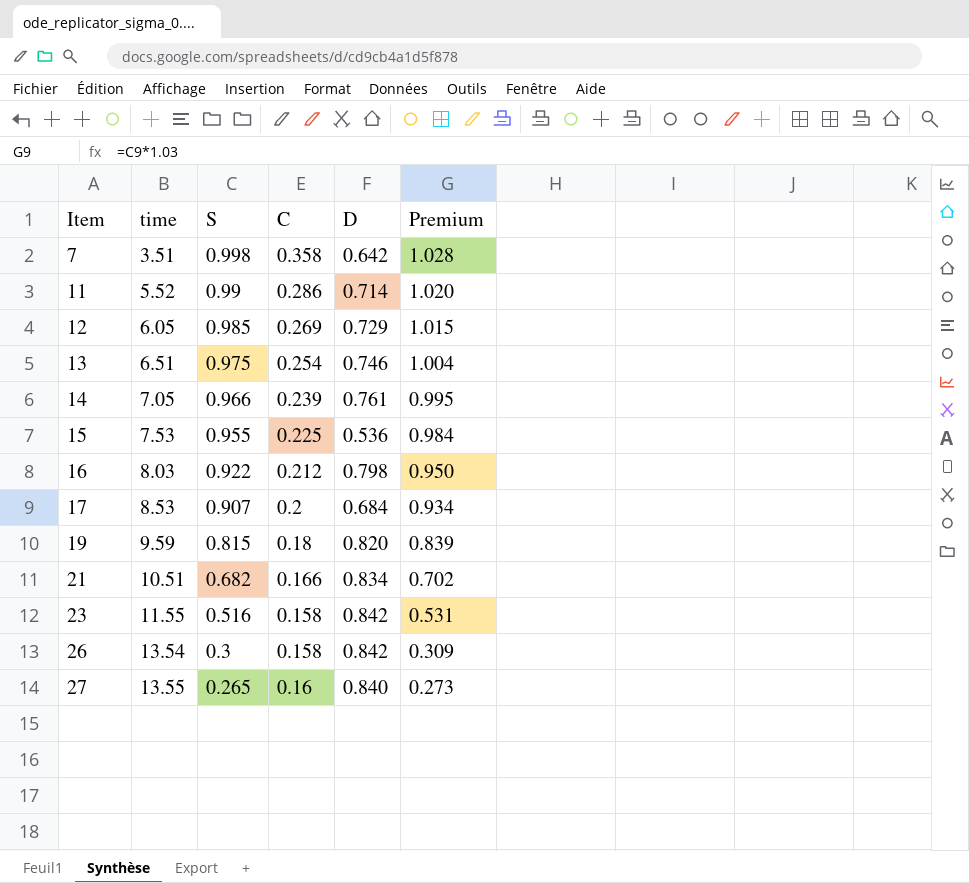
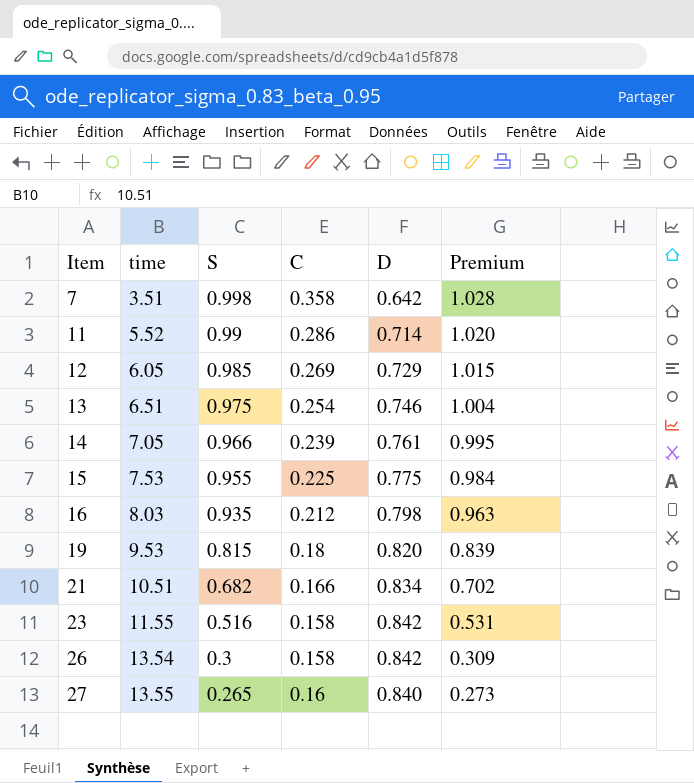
row 17: 8.53 | 0.907 | 0.2 | 0.684 | 0.934 -> none
15 | D: 0.536 -> 0.775
16 | S: 0.922 -> 0.935
16 | Premium: 0.950 -> 0.963
19 | time: 9.59 -> 9.53

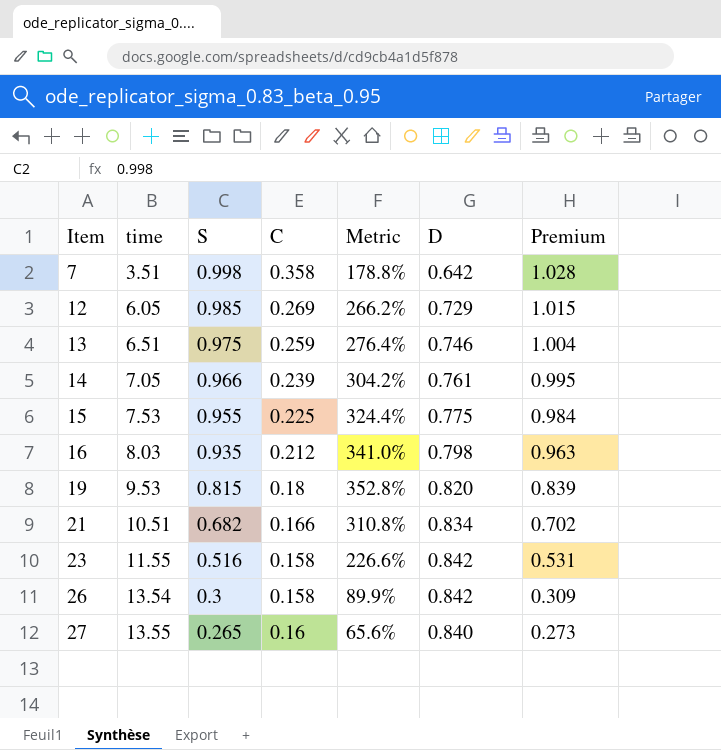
column Metric | formula: none -> ([S] - [C]) / [C]
row 11: 5.52 | 0.99 | 0.286 | 0.714 | 1.020 -> none
13 | C: 0.254 -> 0.259

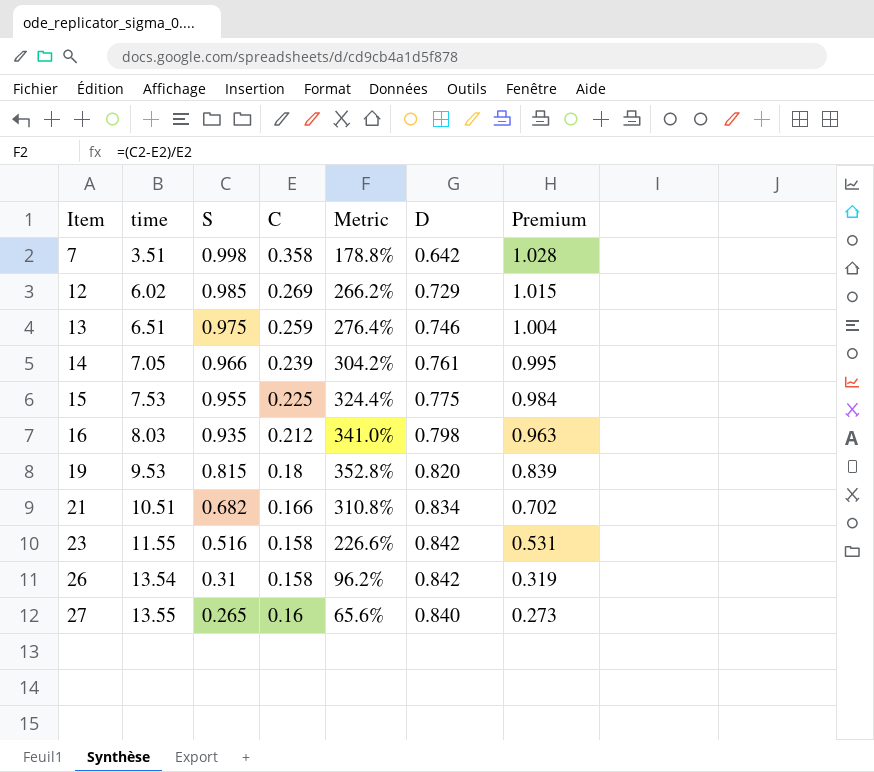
12 | time: 6.05 -> 6.02
26 | S: 0.3 -> 0.31
26 | Metric: 89.9% -> 96.2%
26 | Premium: 0.309 -> 0.319

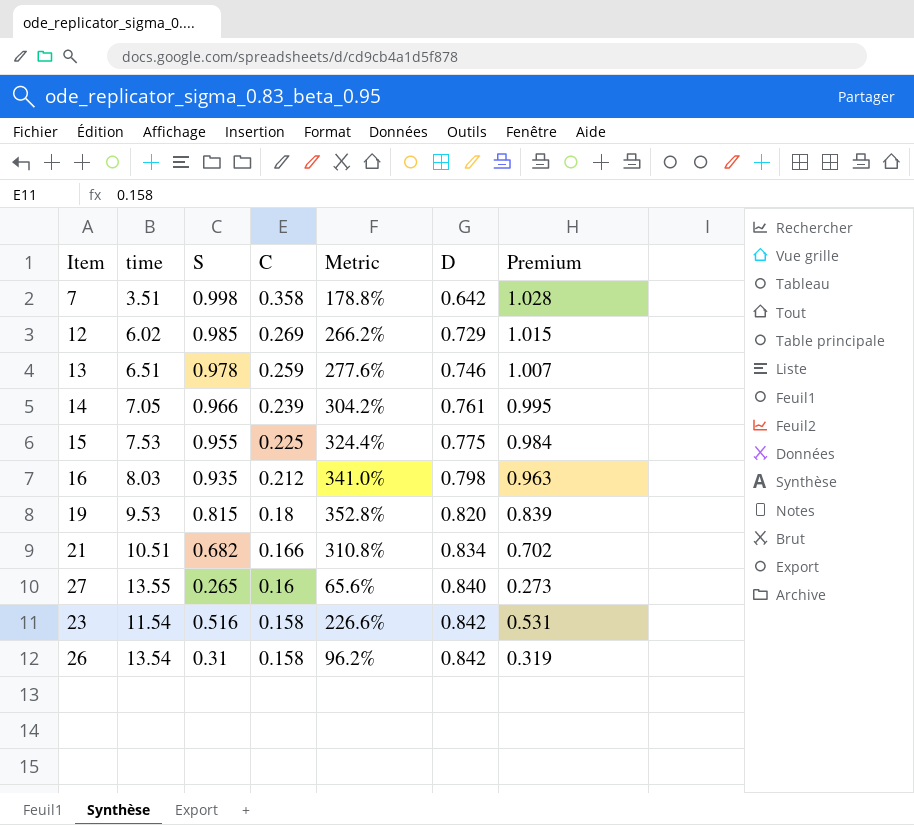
row order: Item ascending -> C descending
13 | S: 0.975 -> 0.978
13 | Metric: 276.4% -> 277.6%
13 | Premium: 1.004 -> 1.007
23 | time: 11.55 -> 11.54

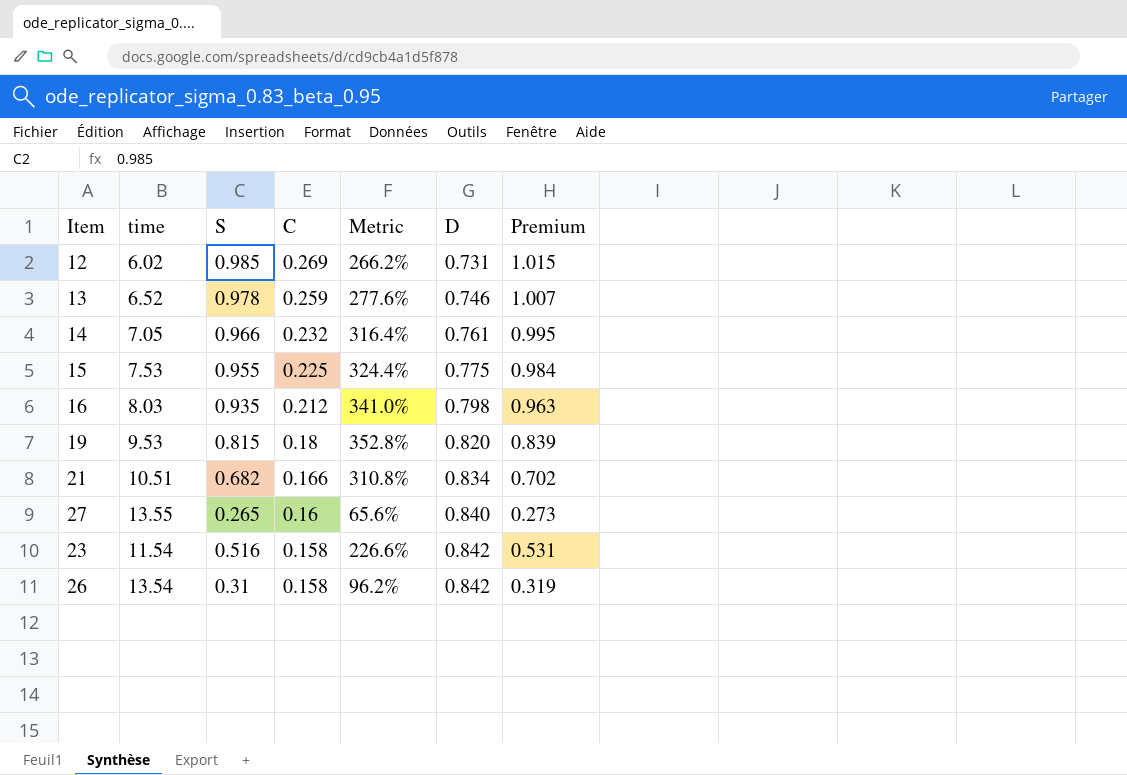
row 7: 3.51 | 0.998 | 0.358 | 178.8% | 0.642 | 1.028 -> none
12 | D: 0.729 -> 0.731
13 | time: 6.51 -> 6.52
14 | C: 0.239 -> 0.232
14 | Metric: 304.2% -> 316.4%

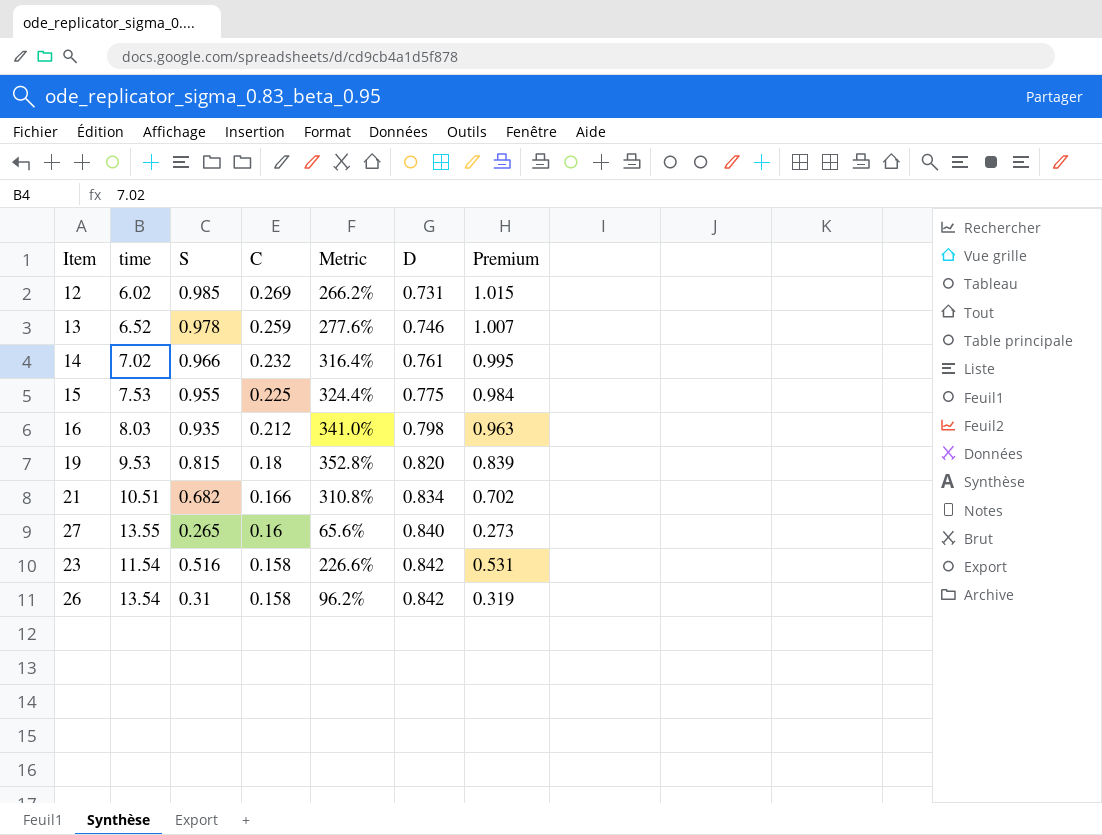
14 | time: 7.05 -> 7.02

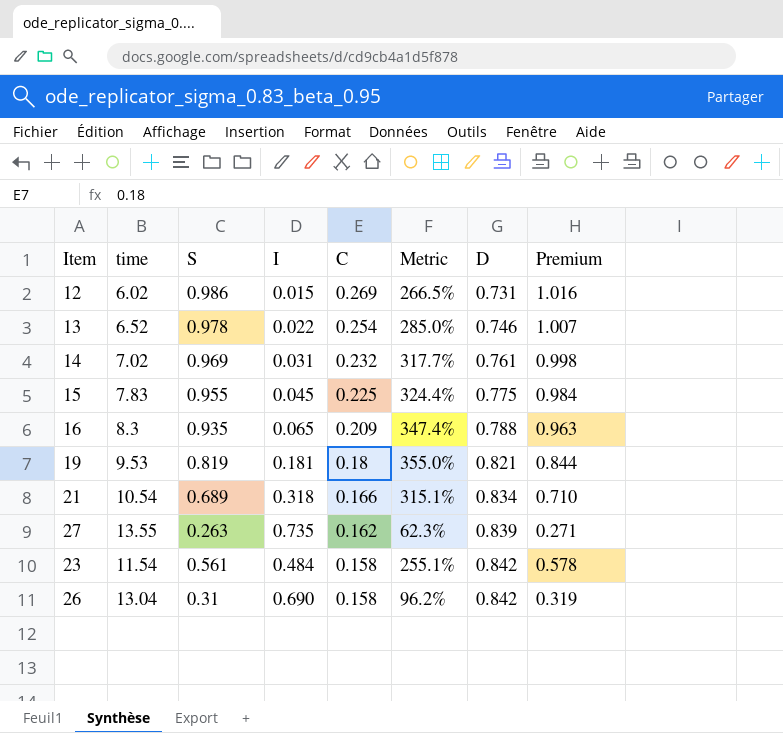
column I | position: none -> 4
12 | S: 0.985 -> 0.986
12 | Metric: 266.2% -> 266.5%
12 | Premium: 1.015 -> 1.016
13 | C: 0.259 -> 0.254
13 | Metric: 277.6% -> 285.0%
14 | S: 0.966 -> 0.969
14 | Metric: 316.4% -> 317.7%
14 | Premium: 0.995 -> 0.998
15 | time: 7.53 -> 7.83
16 | time: 8.03 -> 8.3
16 | C: 0.212 -> 0.209
16 | Metric: 341.0% -> 347.4%
16 | D: 0.798 -> 0.788
19 | S: 0.815 -> 0.819
19 | Metric: 352.8% -> 355.0%
19 | D: 0.820 -> 0.821
19 | Premium: 0.839 -> 0.844
21 | time: 10.51 -> 10.54
21 | S: 0.682 -> 0.689
21 | Metric: 310.8% -> 315.1%
21 | Premium: 0.702 -> 0.710
27 | S: 0.265 -> 0.263
27 | C: 0.16 -> 0.162
27 | Metric: 65.6% -> 62.3%
27 | D: 0.840 -> 0.839
27 | Premium: 0.273 -> 0.271
23 | S: 0.516 -> 0.561
23 | Metric: 226.6% -> 255.1%
23 | Premium: 0.531 -> 0.578
26 | time: 13.54 -> 13.04

